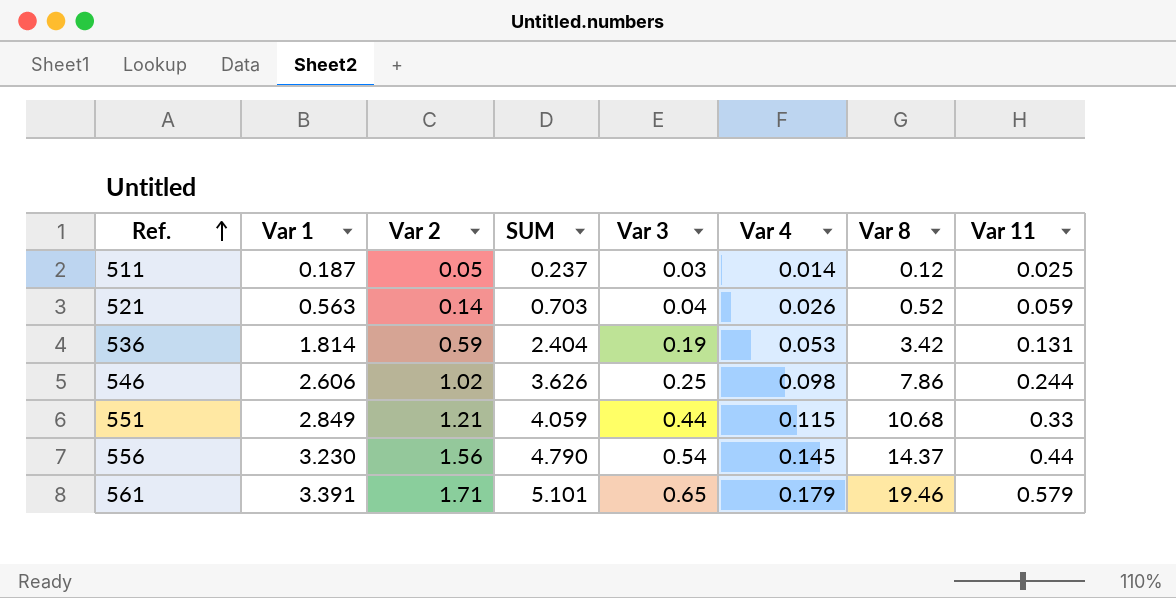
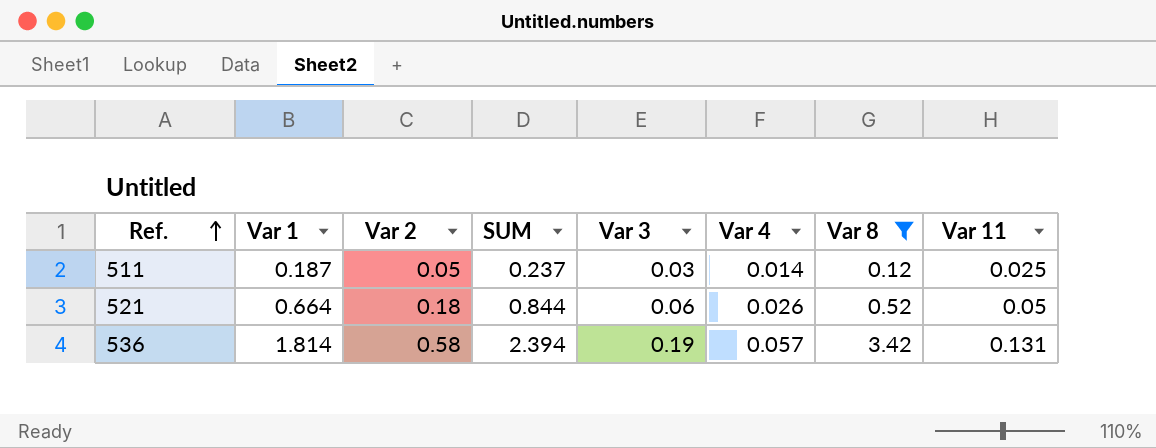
filter: none -> Var 8 <= 3.42
521 | Var 1: 0.563 -> 0.664
521 | Var 2: 0.14 -> 0.18
521 | SUM: 0.703 -> 0.844
521 | Var 3: 0.04 -> 0.06
521 | Var 11: 0.059 -> 0.05
536 | Var 2: 0.59 -> 0.58
536 | SUM: 2.404 -> 2.394
536 | Var 4: 0.053 -> 0.057

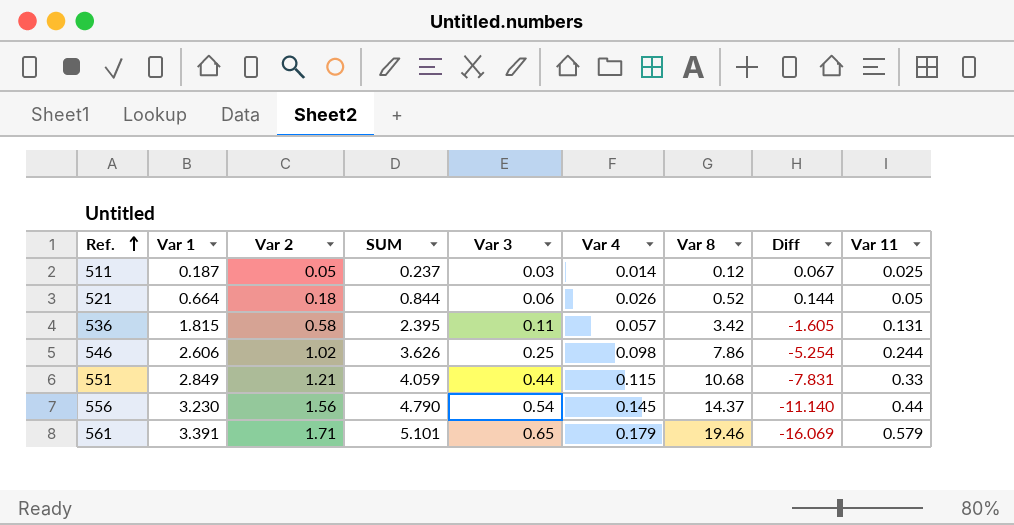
filter: Var 8 <= 3.42 -> none
column Diff | formula: none -> [Var 1] - [Var 8]
536 | Var 1: 1.814 -> 1.815
536 | SUM: 2.394 -> 2.395
536 | Var 3: 0.19 -> 0.11

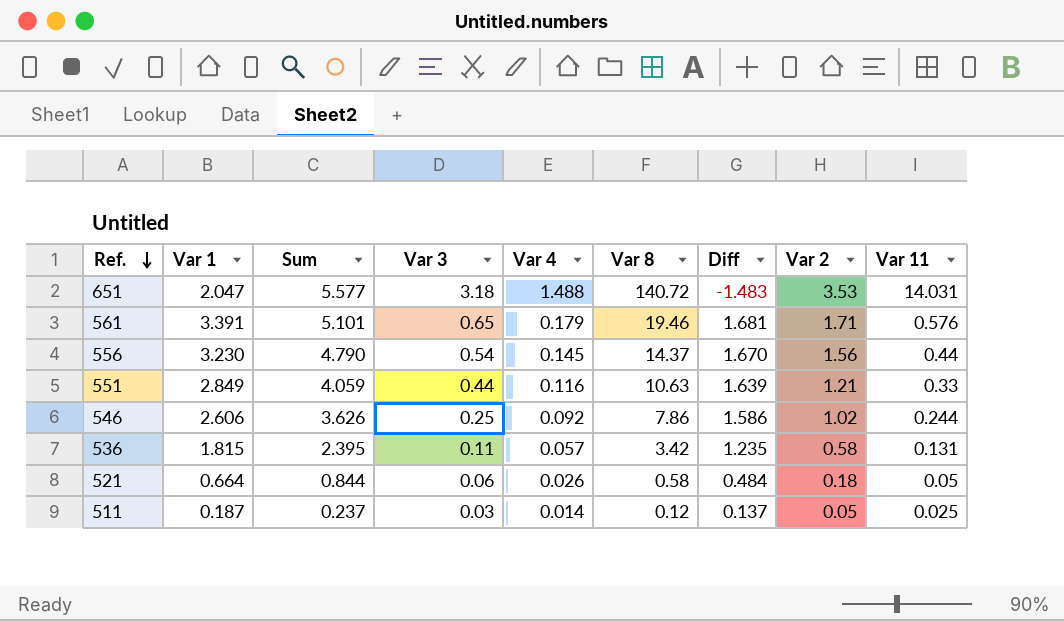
row order: Ref. ascending -> Ref. descending
column name: SUM -> Sum
column Diff | formula: [Var 1] - [Var 8] -> [Var 1] - [Var 2]
column Var 2 | position: 3 -> 8
row 651: none -> 2.047 | 5.577 | 3.18 | 1.488 | 140.72 | -1.483 | 3.53 | 14.031
561 | Var 11: 0.579 -> 0.576
551 | Var 4: 0.115 -> 0.116
551 | Var 8: 10.68 -> 10.63
546 | Var 4: 0.098 -> 0.092
521 | Var 8: 0.52 -> 0.58

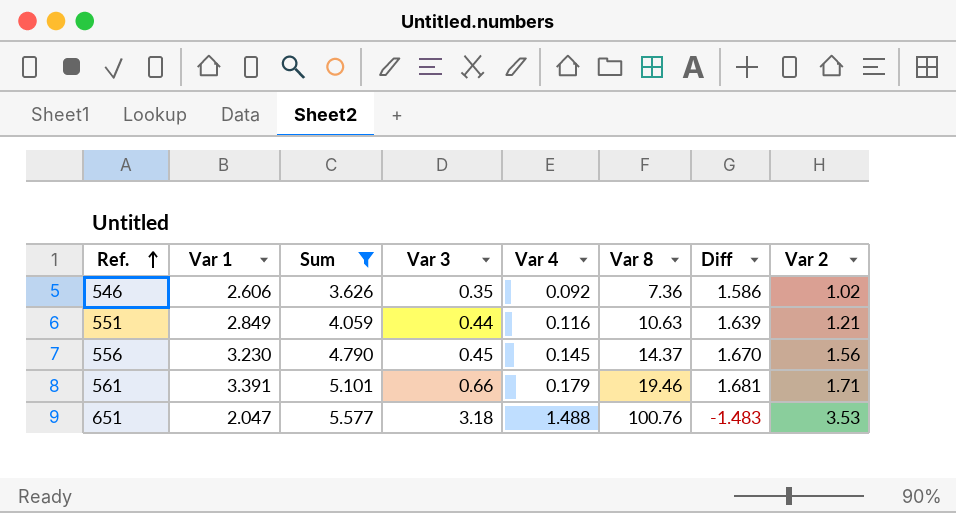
filter: none -> Sum >= 3.626
row order: Ref. descending -> Ref. ascending
column Var 11 | position: 9 -> none
546 | Var 3: 0.25 -> 0.35
546 | Var 8: 7.86 -> 7.36
556 | Var 3: 0.54 -> 0.45
561 | Var 3: 0.65 -> 0.66
651 | Var 8: 140.72 -> 100.76

